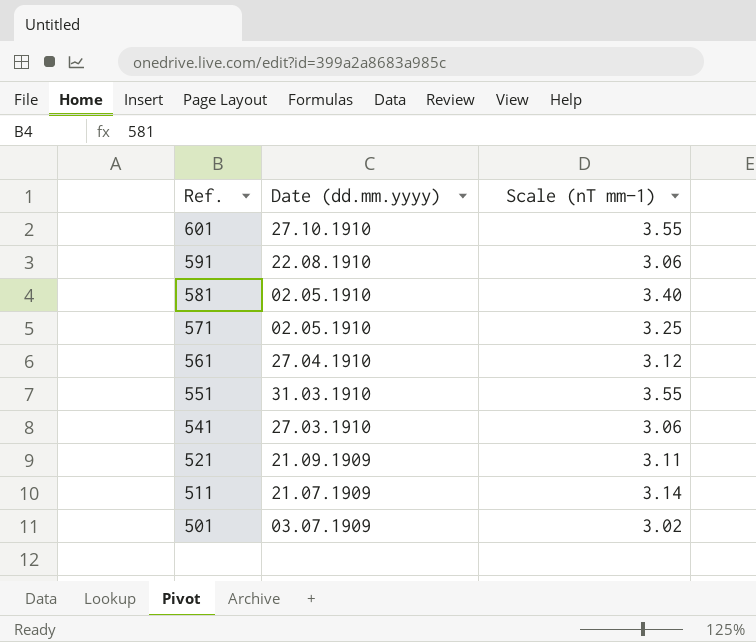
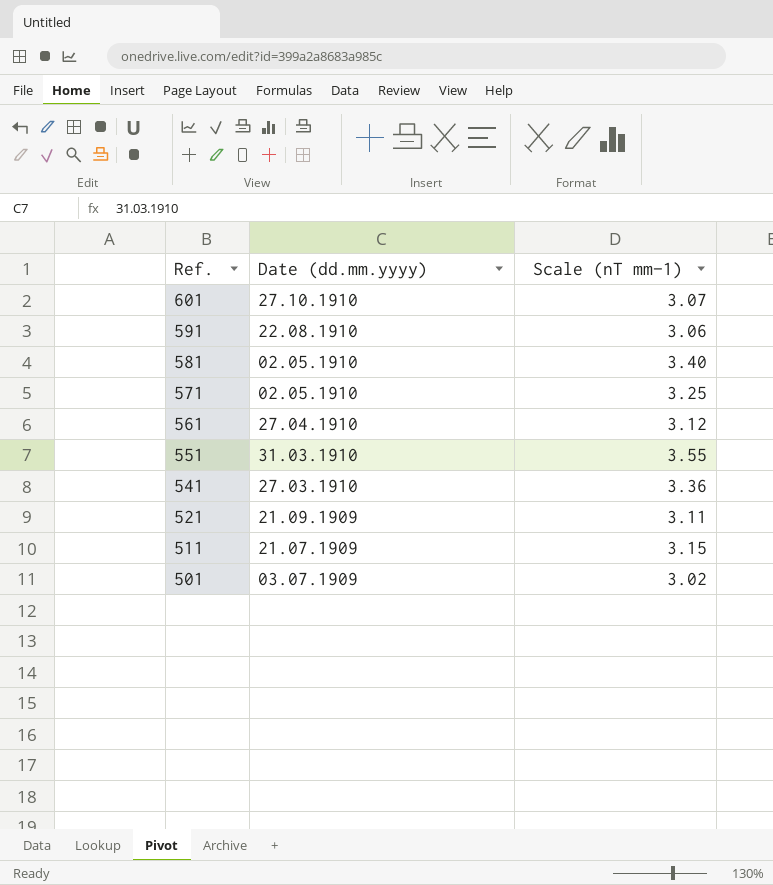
601 | Scale (nT mm−1): 3.55 -> 3.07
541 | Scale (nT mm−1): 3.06 -> 3.36
511 | Scale (nT mm−1): 3.14 -> 3.15

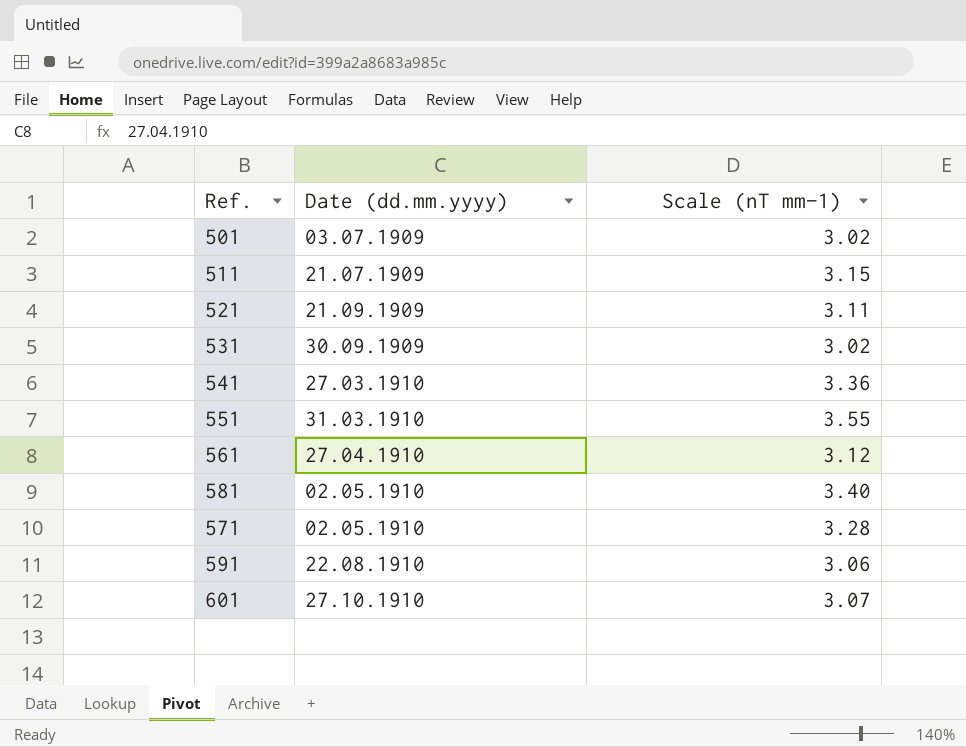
row order: Ref. descending -> Date (dd.mm.yyyy) ascending
row 531: none -> 30.09.1909 | 3.02
571 | Scale (nT mm−1): 3.25 -> 3.28

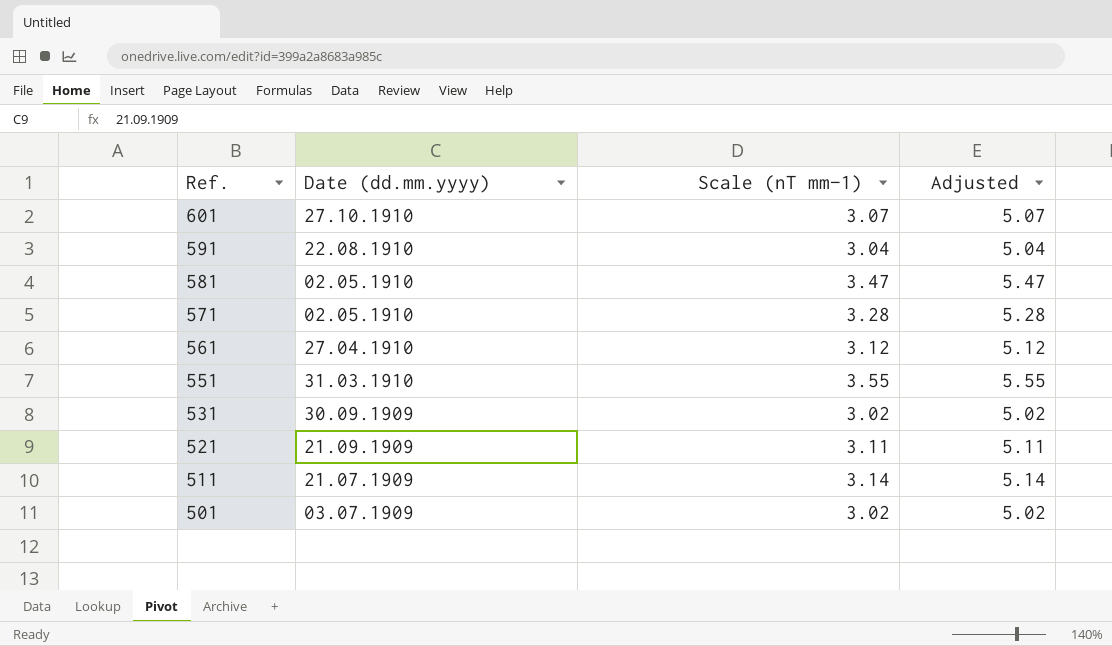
row order: Date (dd.mm.yyyy) ascending -> Ref. descending
column Adjusted | formula: none -> [Scale (nT mm−1)] + 2
row 541: 27.03.1910 | 3.36 -> none
591 | Scale (nT mm−1): 3.06 -> 3.04
581 | Scale (nT mm−1): 3.40 -> 3.47
511 | Scale (nT mm−1): 3.15 -> 3.14

